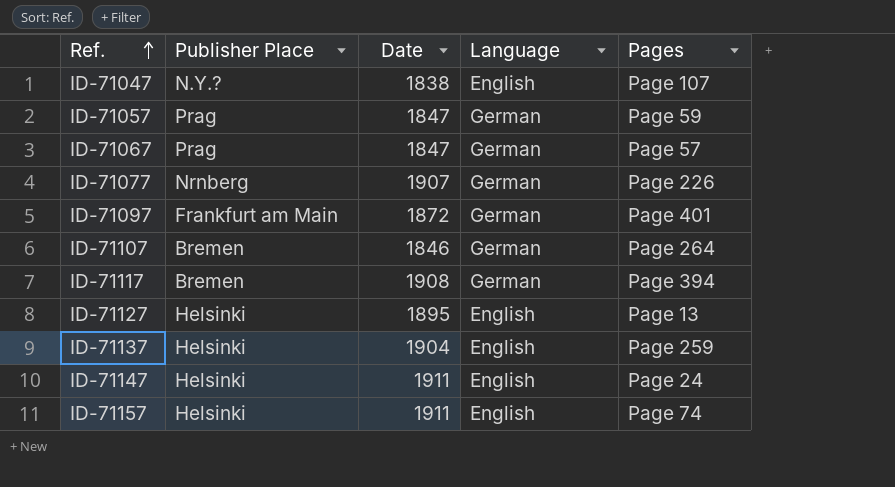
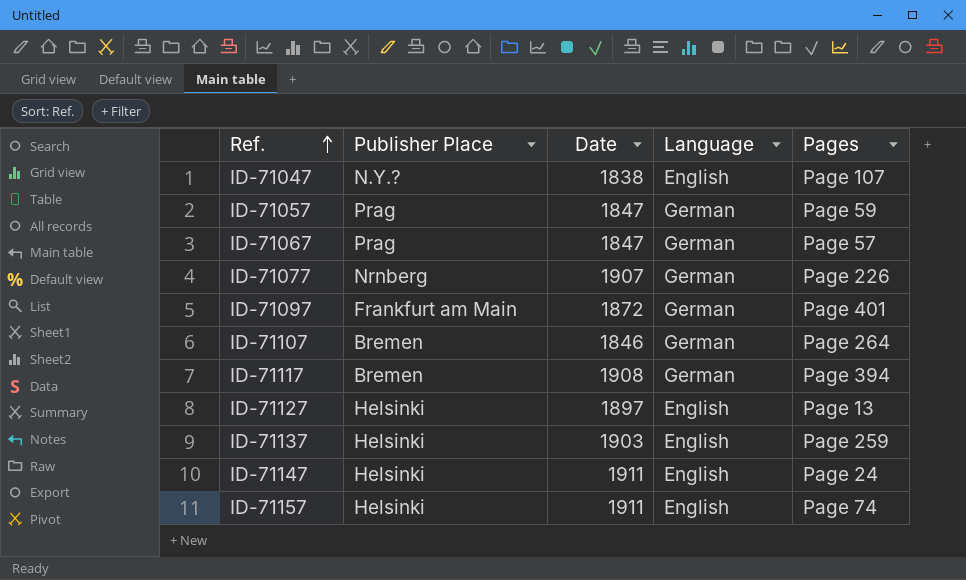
ID-71127 | Date: 1895 -> 1897
ID-71137 | Date: 1904 -> 1903

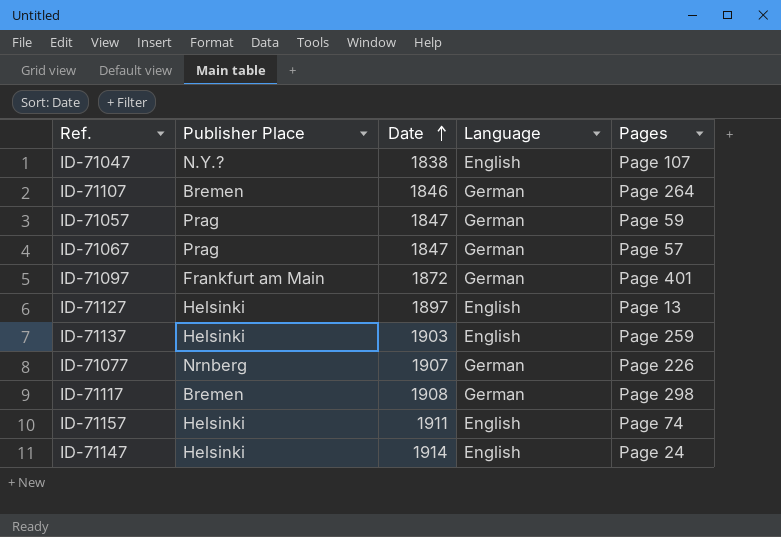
row order: Ref. ascending -> Date ascending
ID-71117 | Pages: Page 394 -> Page 298
ID-71147 | Date: 1911 -> 1914

